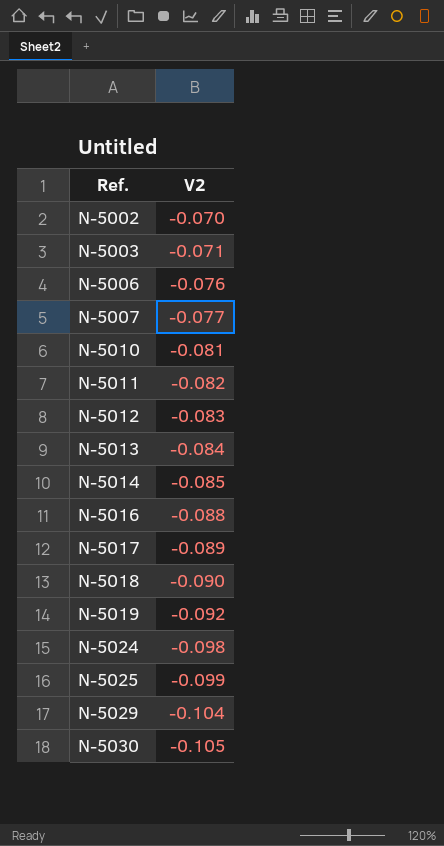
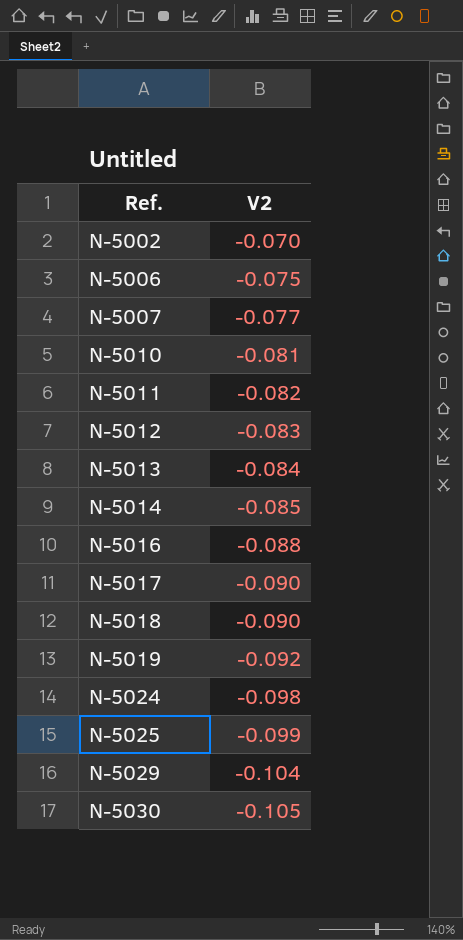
row N-5003: -0.071 -> none
N-5006 | V2: -0.076 -> -0.075
N-5017 | V2: -0.089 -> -0.090

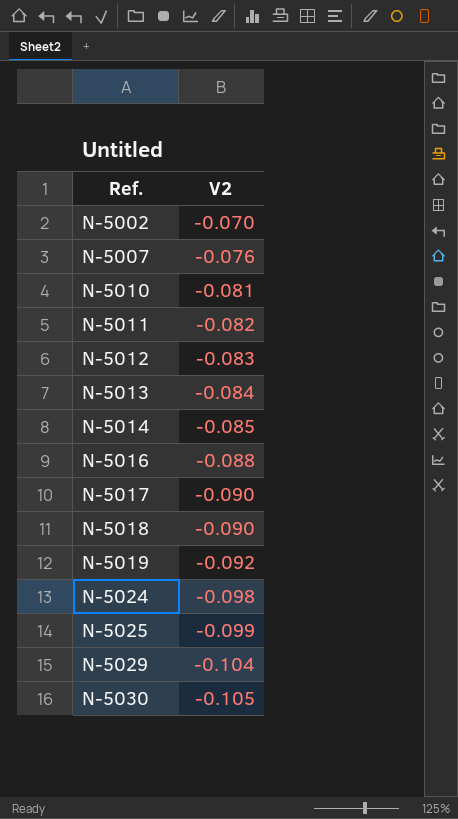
row N-5006: -0.075 -> none
N-5007 | V2: -0.077 -> -0.076

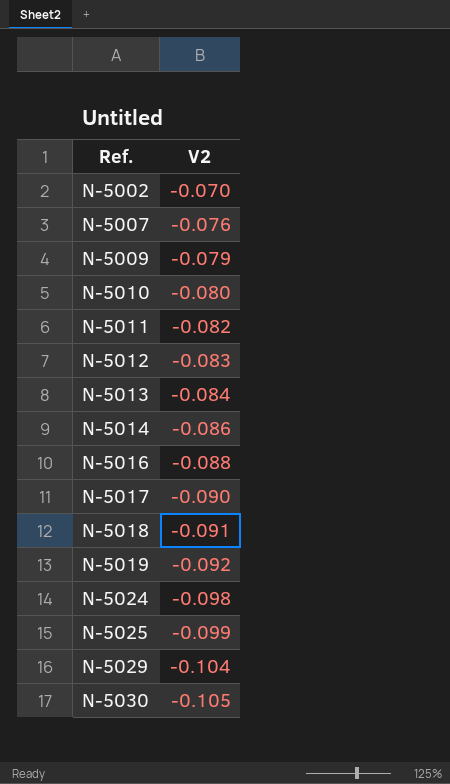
row N-5009: none -> -0.079
N-5010 | V2: -0.081 -> -0.080
N-5014 | V2: -0.085 -> -0.086
N-5018 | V2: -0.090 -> -0.091

